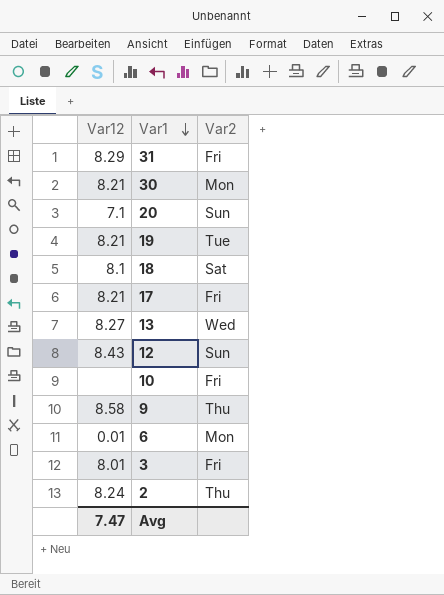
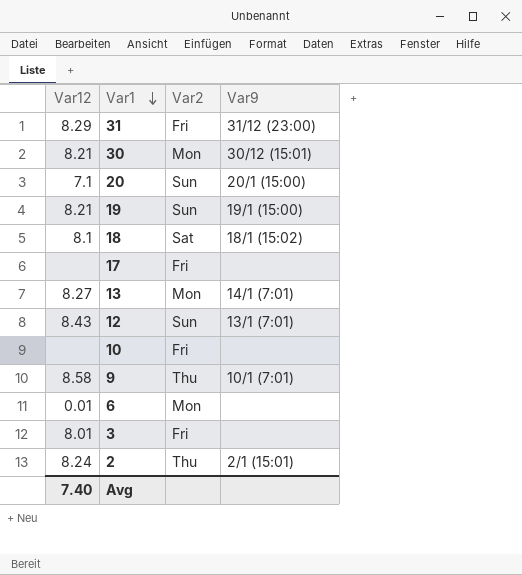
column Var9 | position: none -> 4
19 | Var2: Tue -> Sun
17 | Var12: 8.21 -> none
13 | Var2: Wed -> Mon
Avg | Var12: 7.47 -> 7.40

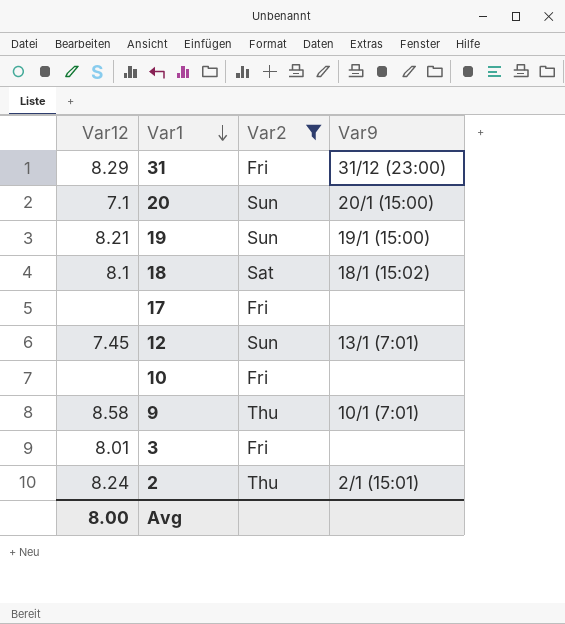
filter: none -> Var2 != Mon
12 | Var12: 8.43 -> 7.45
Avg | Var12: 7.40 -> 8.00

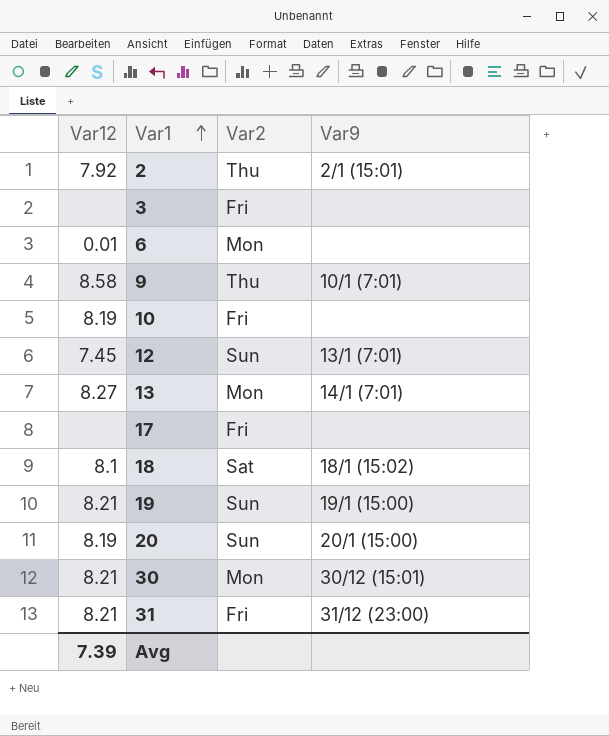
filter: Var2 != Mon -> none
row order: Var1 descending -> Var1 ascending
2 | Var12: 8.24 -> 7.92
3 | Var12: 8.01 -> none
10 | Var12: none -> 8.19
20 | Var12: 7.1 -> 8.19
31 | Var12: 8.29 -> 8.21
Avg | Var12: 8.00 -> 7.39

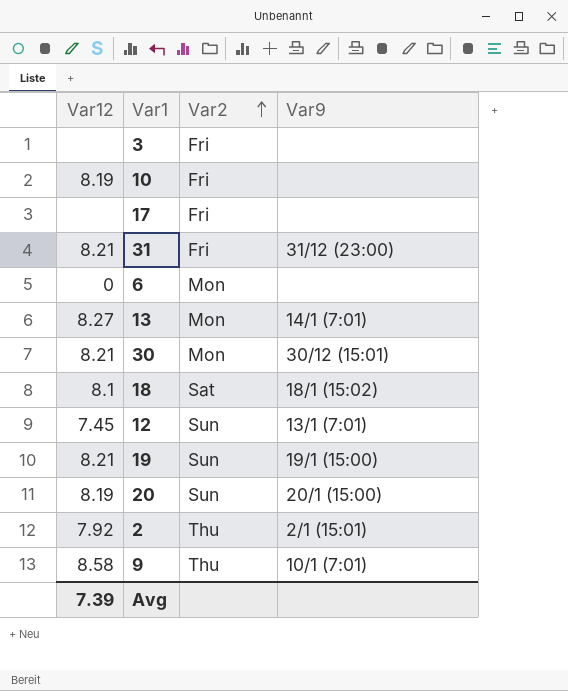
row order: Var1 ascending -> Var2 ascending
6 | Var12: 0.01 -> 0

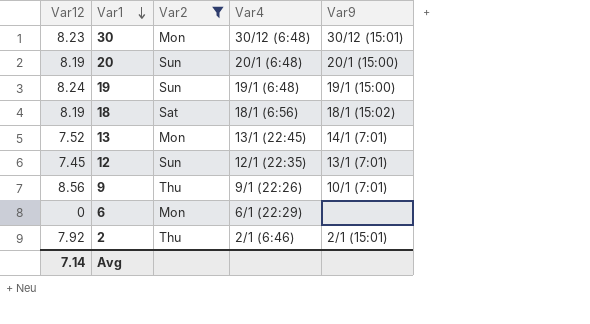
filter: none -> Var2 != Fri
row order: Var2 ascending -> Var1 descending
column Var4 | position: none -> 4
30 | Var12: 8.21 -> 8.23
19 | Var12: 8.21 -> 8.24
18 | Var12: 8.1 -> 8.19
13 | Var12: 8.27 -> 7.52
9 | Var12: 8.58 -> 8.56
Avg | Var12: 7.39 -> 7.14

